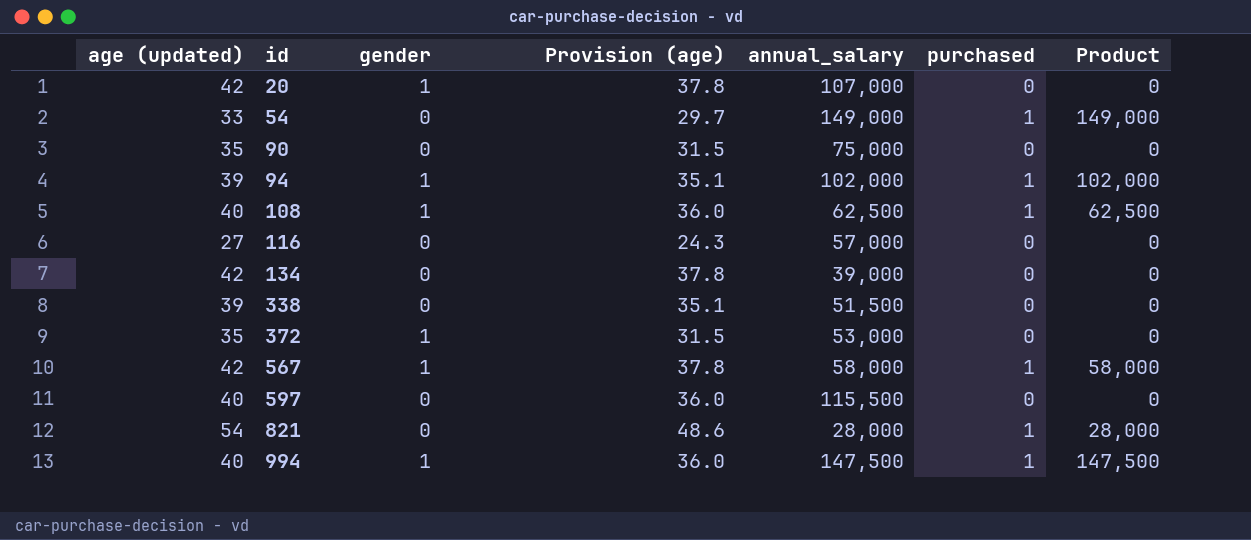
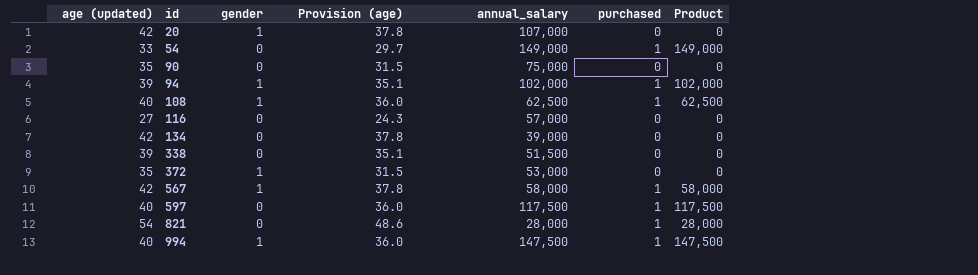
597 | annual_salary: 115,500 -> 117,500
597 | purchased: 0 -> 1
597 | Product: 0 -> 117,500

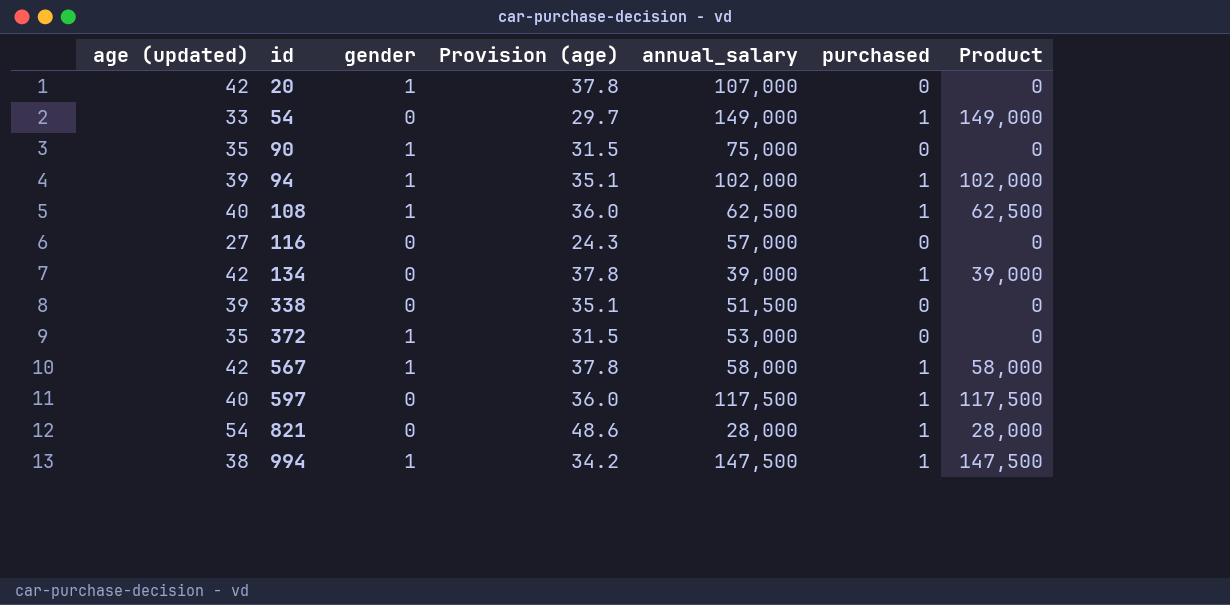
90 | gender: 0 -> 1
134 | purchased: 0 -> 1
134 | Product: 0 -> 39,000
994 | age (updated): 40 -> 38
994 | Provision (age): 36.0 -> 34.2

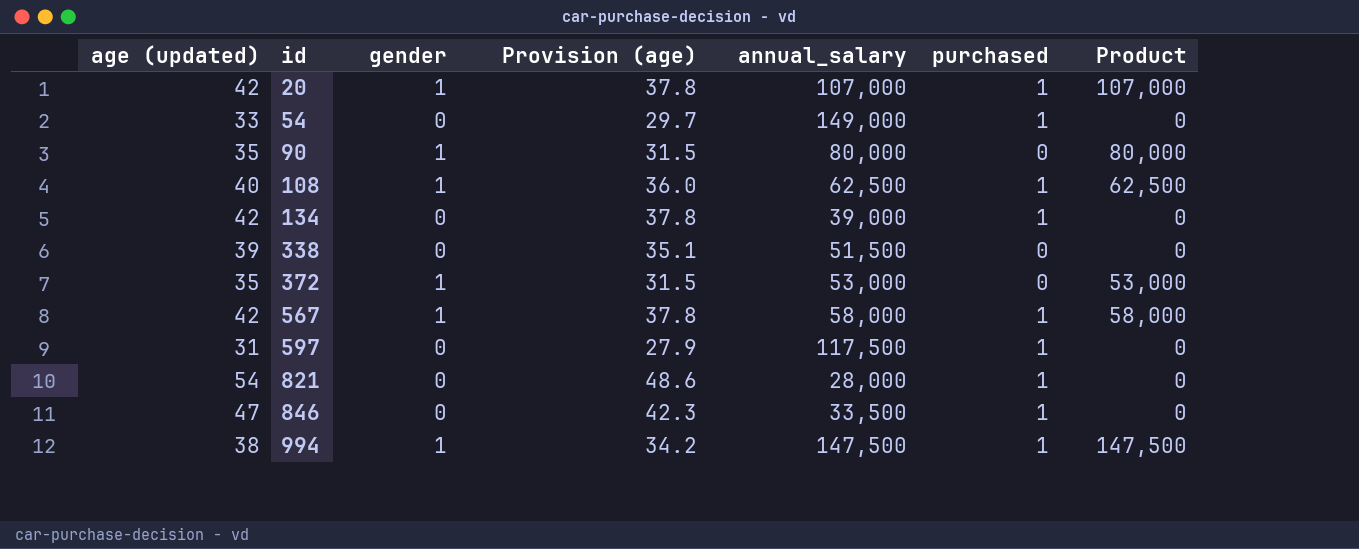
column Product | formula: [annual_salary] * [purchased] -> [gender] * [annual_salary]
row 94: 39 | 1 | 35.1 | 102,000 | 1 | 102,000 -> none
row 116: 27 | 0 | 24.3 | 57,000 | 0 | 0 -> none
20 | purchased: 0 -> 1
90 | annual_salary: 75,000 -> 80,000
597 | age (updated): 40 -> 31
597 | Provision (age): 36.0 -> 27.9
row 846: none -> 47 | 0 | 42.3 | 33,500 | 1 | 0

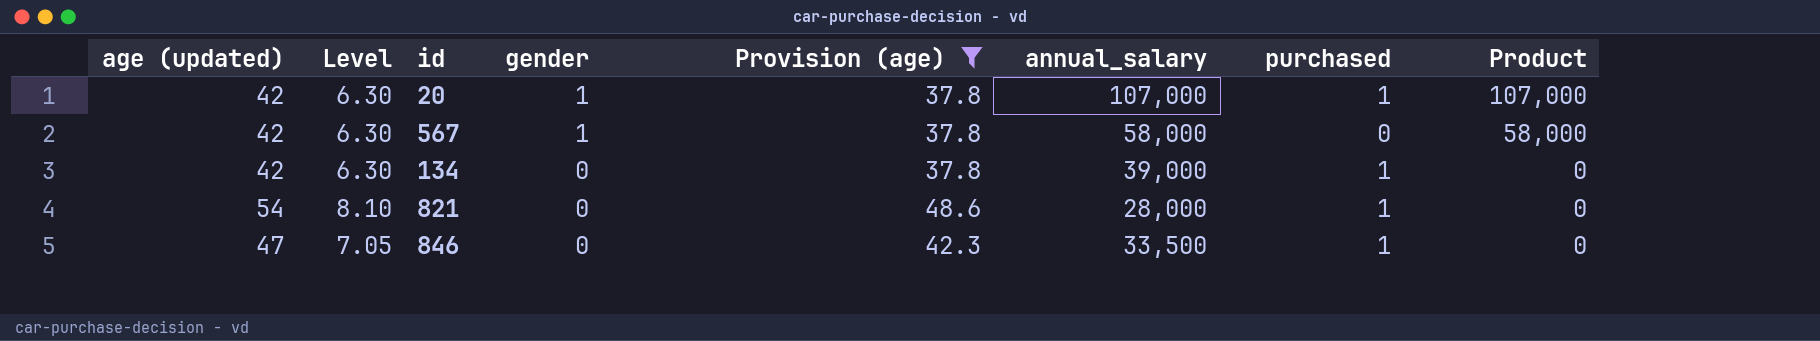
filter: none -> Provision (age) >= 37.8
row order: id ascending -> gender descending
column Level | formula: none -> [age (updated)] * 0.15
567 | purchased: 1 -> 0

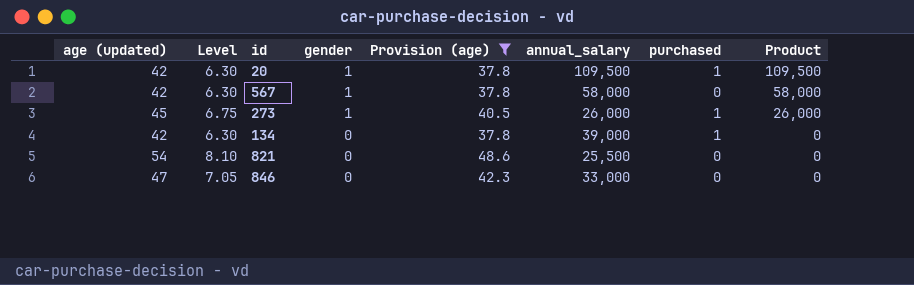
20 | annual_salary: 107,000 -> 109,500
20 | Product: 107,000 -> 109,500
row 273: none -> 45 | 6.75 | 1 | 40.5 | 26,000 | 1 | 26,000
821 | annual_salary: 28,000 -> 25,500
821 | purchased: 1 -> 0
846 | annual_salary: 33,500 -> 33,000
846 | purchased: 1 -> 0

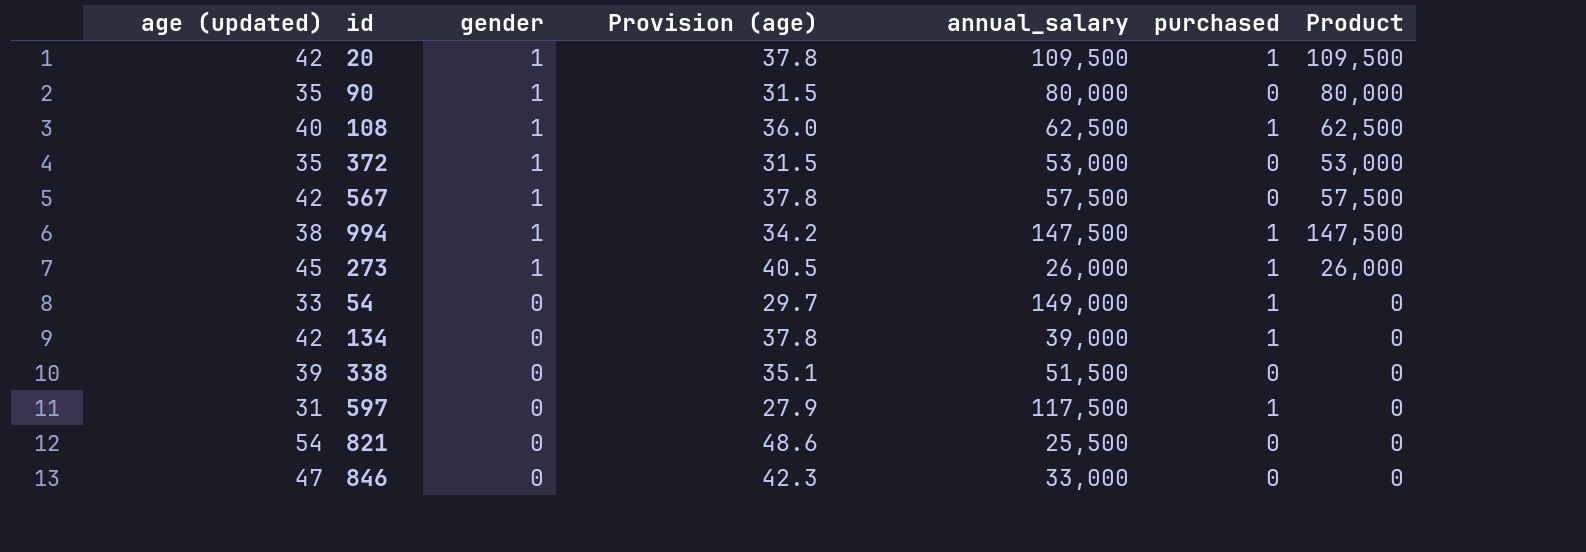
filter: Provision (age) >= 37.8 -> none
column Level | formula: [age (updated)] * 0.15 -> none
567 | annual_salary: 58,000 -> 57,500
567 | Product: 58,000 -> 57,500

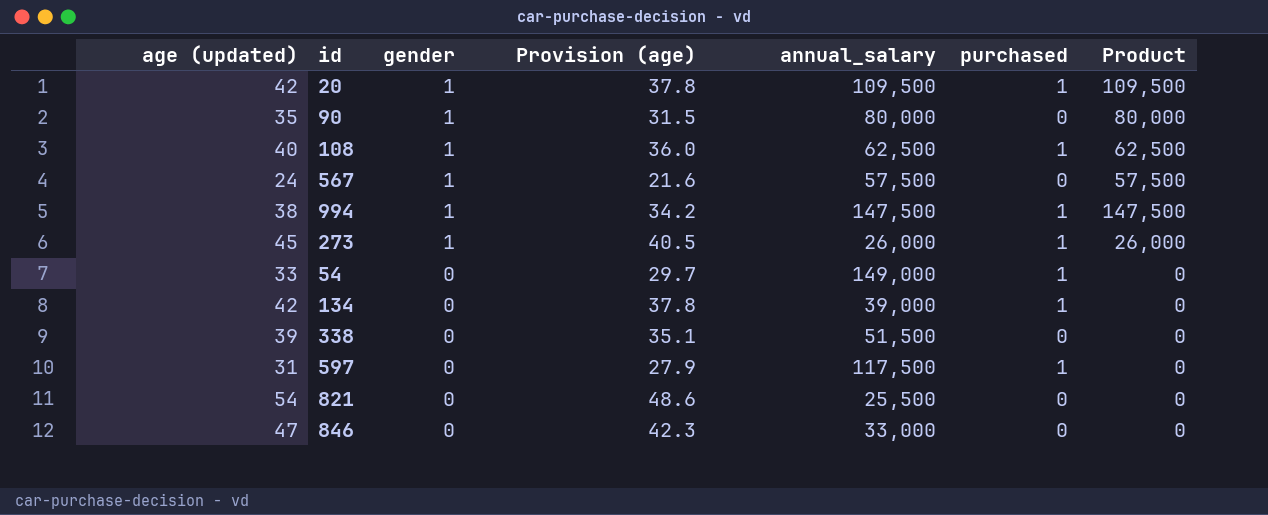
row 372: 35 | 1 | 31.5 | 53,000 | 0 | 53,000 -> none
567 | age (updated): 42 -> 24
567 | Provision (age): 37.8 -> 21.6

